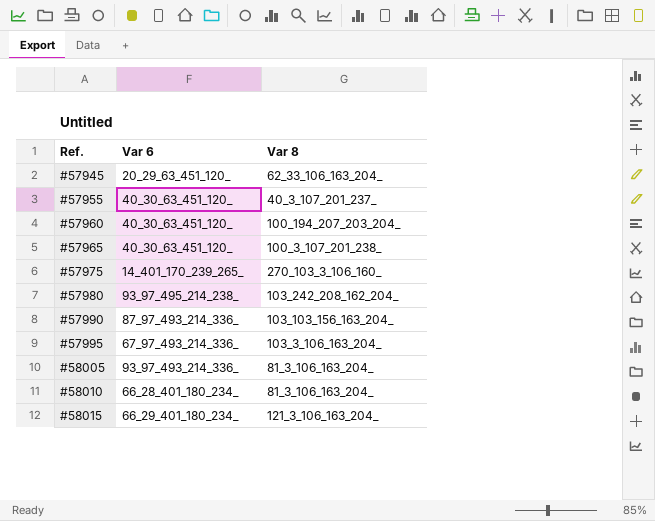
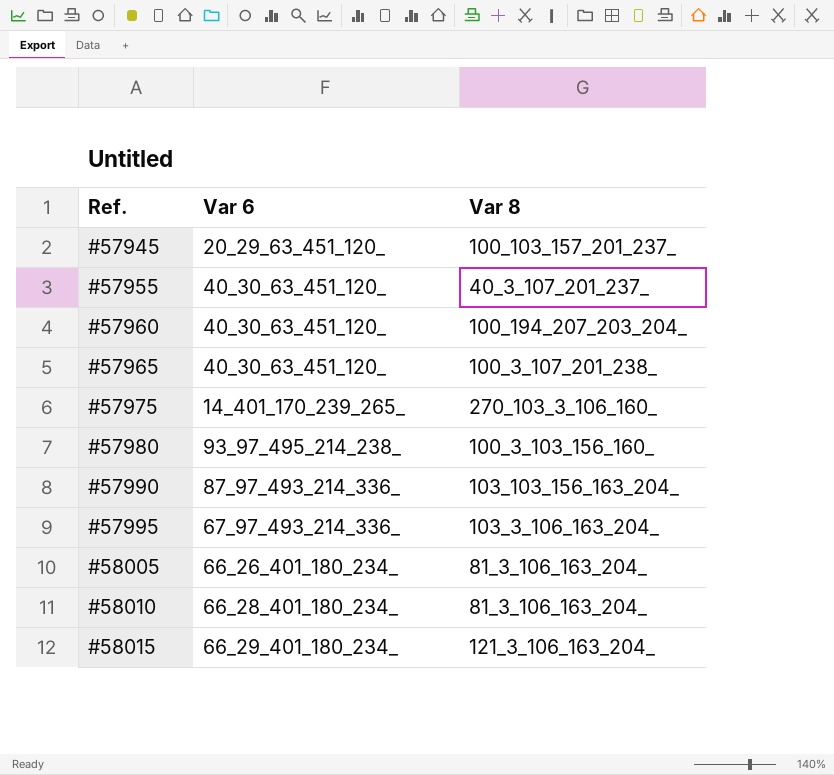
#57945 | Var 8: 62_33_106_163_204_ -> 100_103_157_201_237_
#57980 | Var 8: 103_242_208_162_204_ -> 100_3_103_156_160_
#58005 | Var 6: 93_97_493_214_336_ -> 66_26_401_180_234_

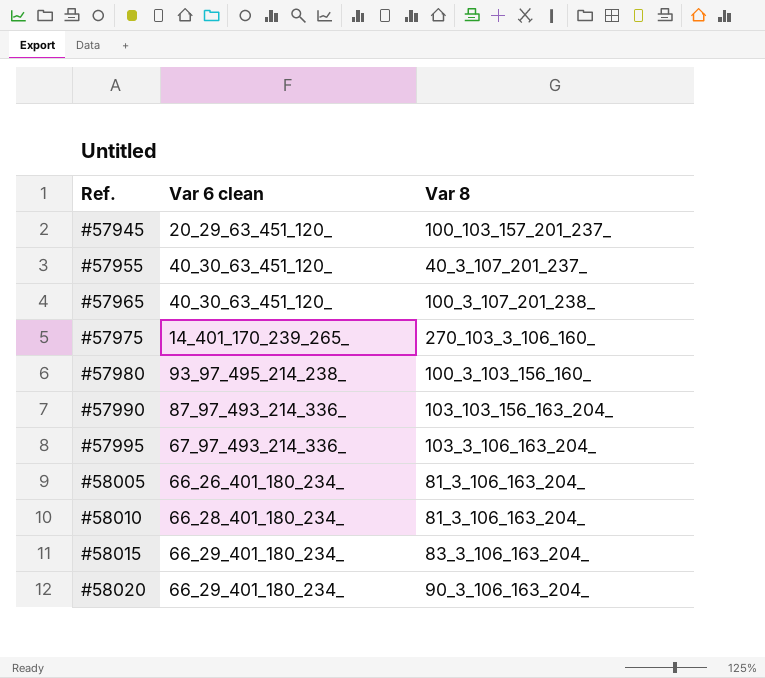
column name: Var 6 -> Var 6 clean
row #57960: 40_30_63_451_120_ | 100_194_207_203_204_ -> none
#58015 | Var 8: 121_3_106_163_204_ -> 83_3_106_163_204_
row #58020: none -> 66_29_401_180_234_ | 90_3_106_163_204_

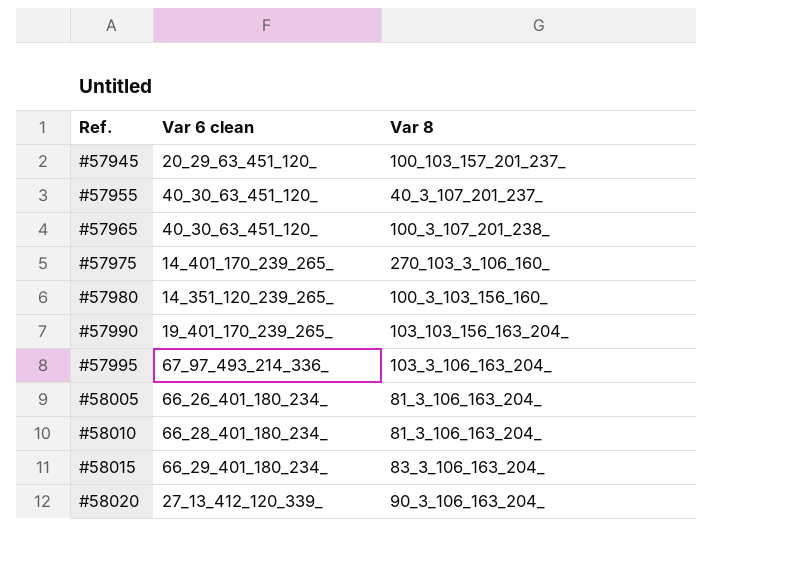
#57980 | Var 6 clean: 93_97_495_214_238_ -> 14_351_120_239_265_
#57990 | Var 6 clean: 87_97_493_214_336_ -> 19_401_170_239_265_
#58020 | Var 6 clean: 66_29_401_180_234_ -> 27_13_412_120_339_

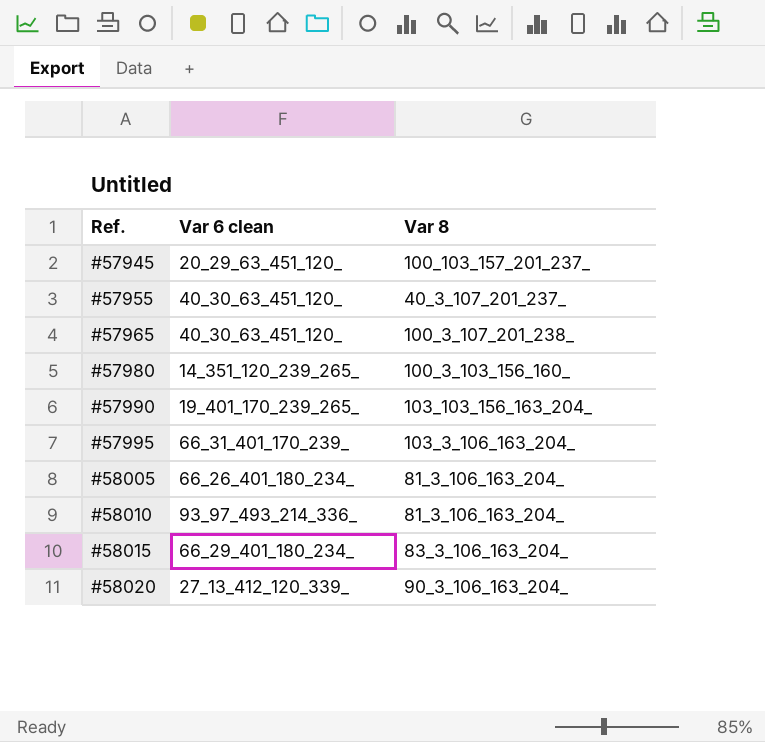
row #57975: 14_401_170_239_265_ | 270_103_3_106_160_ -> none
#57995 | Var 6 clean: 67_97_493_214_336_ -> 66_31_401_170_239_
#58010 | Var 6 clean: 66_28_401_180_234_ -> 93_97_493_214_336_

